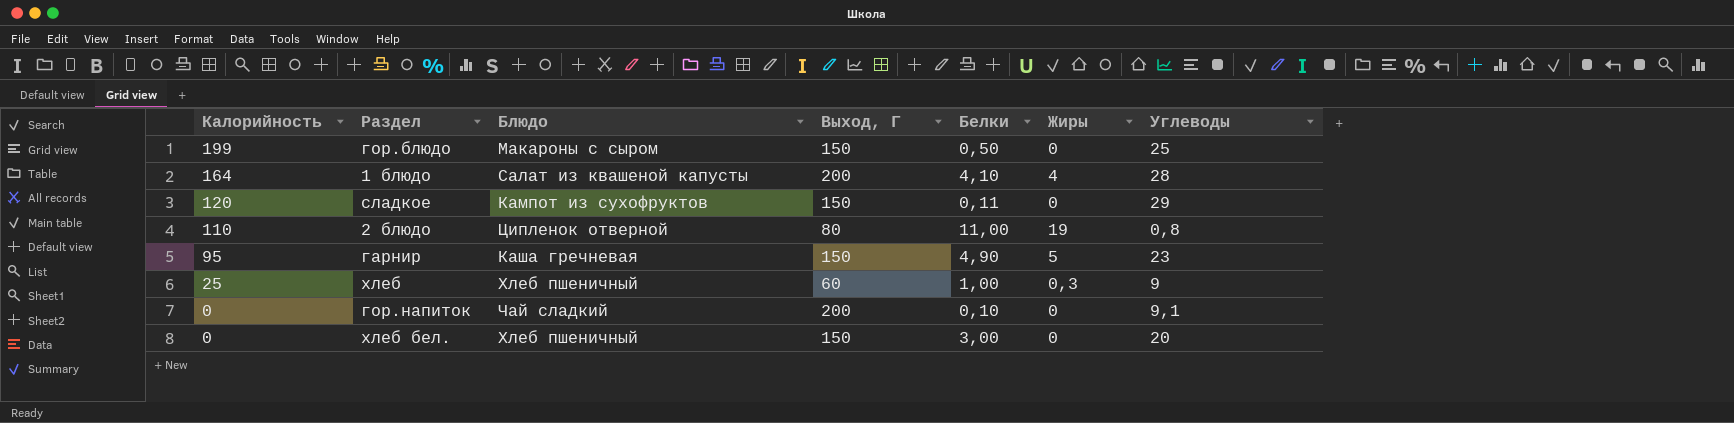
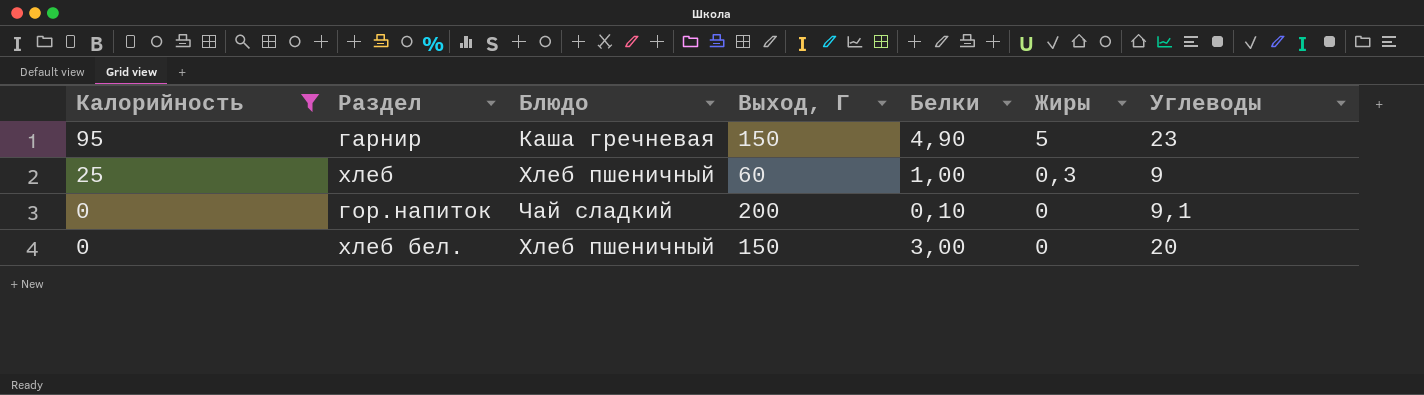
filter: none -> Калорийность <= 95

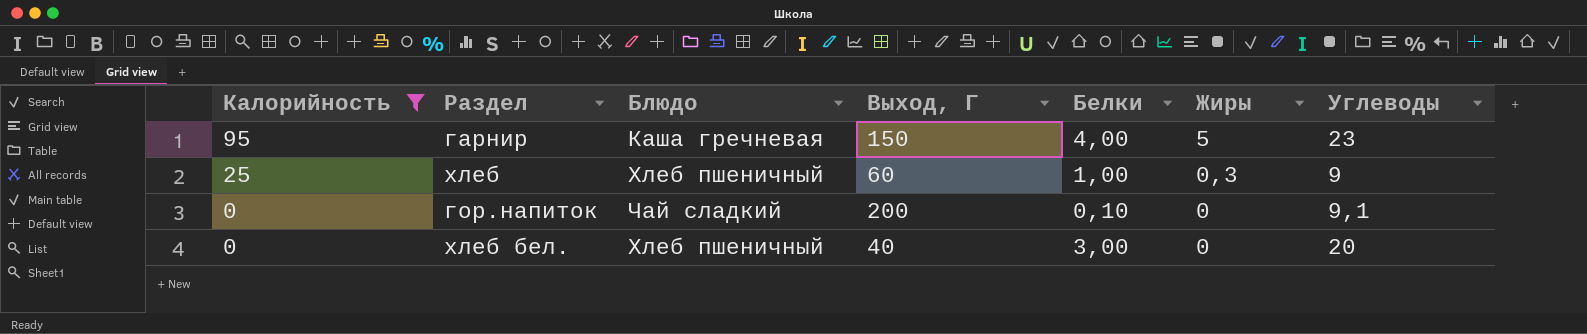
гарнир | Белки: 4,90 -> 4,00
хлеб бел. | Выход, Г: 150 -> 40

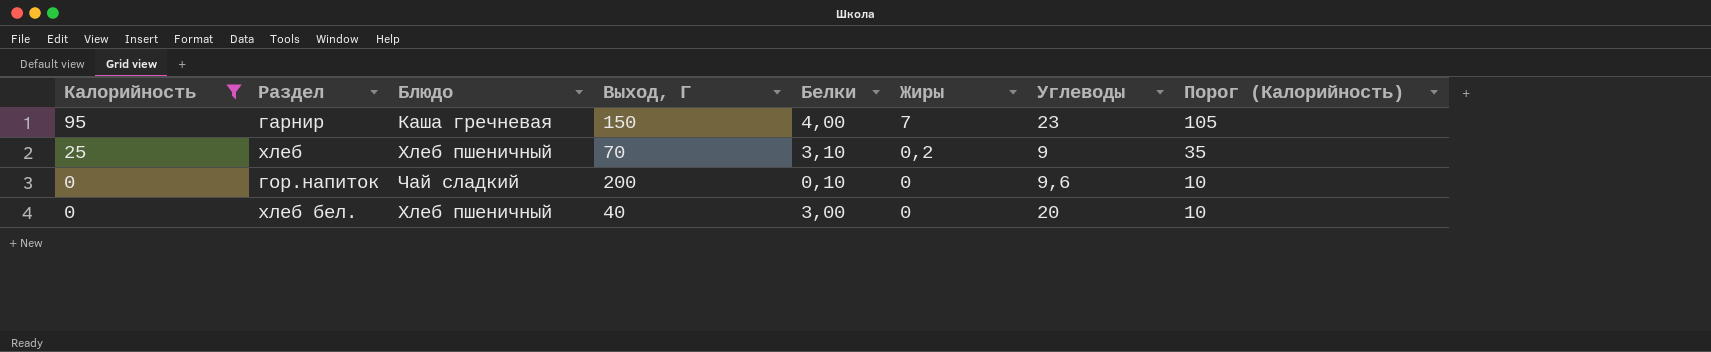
column Порог (Калорийность) | formula: none -> [Калорийность] + 10
гарнир | Жиры: 5 -> 7
хлеб | Выход, Г: 60 -> 70
хлеб | Белки: 1,00 -> 3,10
хлеб | Жиры: 0,3 -> 0,2
гор.напиток | Углеводы: 9,1 -> 9,6

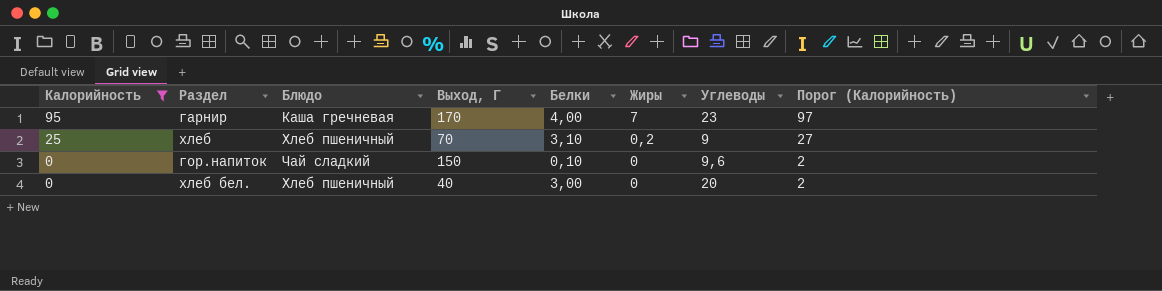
column Порог (Калорийность) | formula: [Калорийность] + 10 -> [Калорийность] + 2
гарнир | Выход, Г: 150 -> 170
гор.напиток | Выход, Г: 200 -> 150

